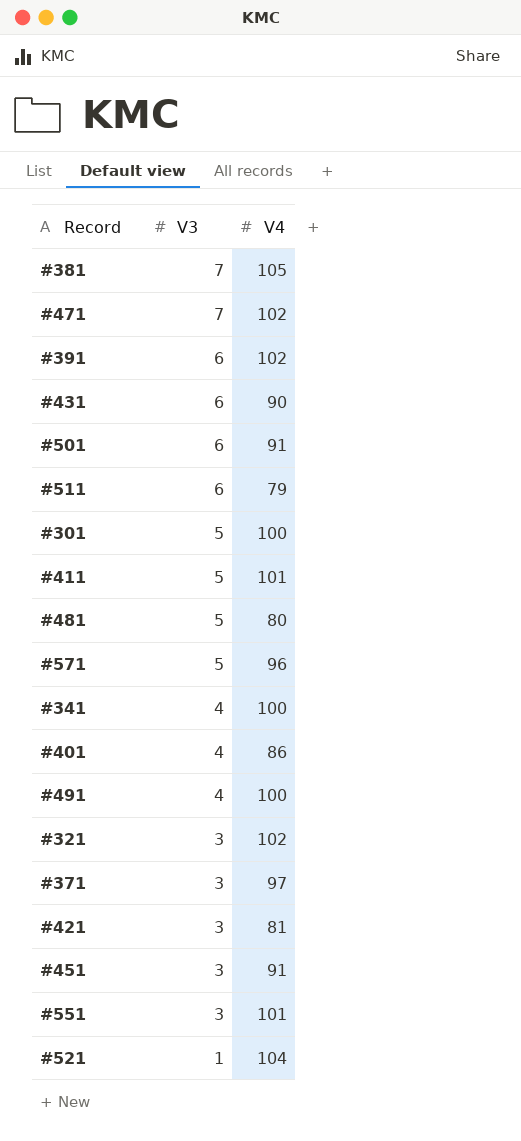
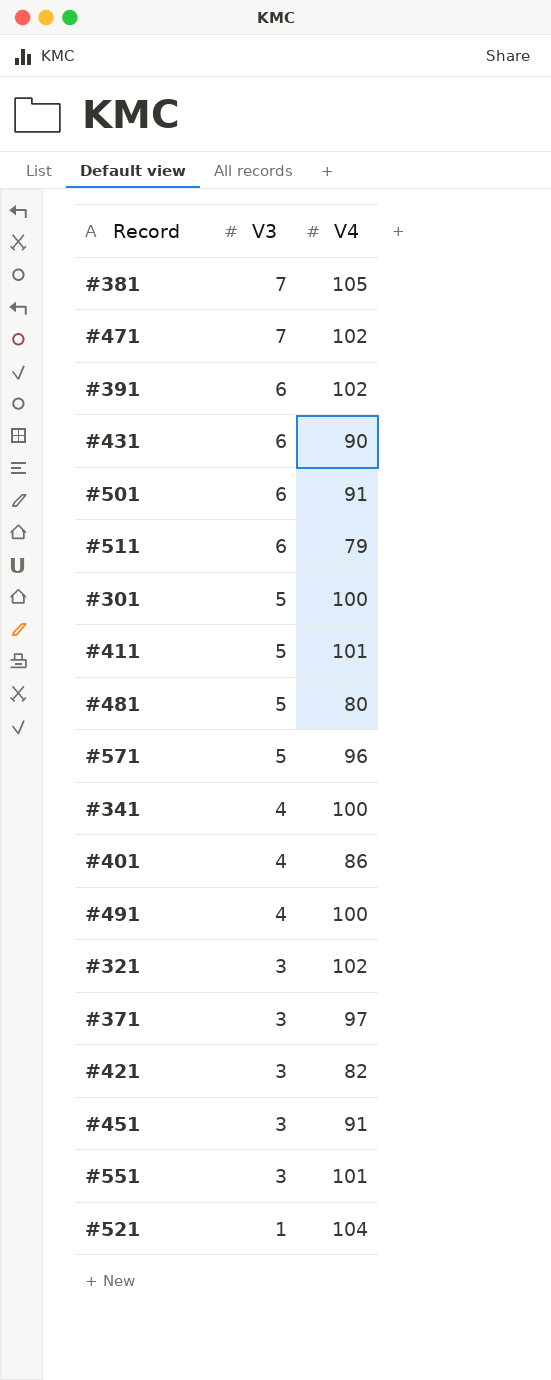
#421 | V4: 81 -> 82

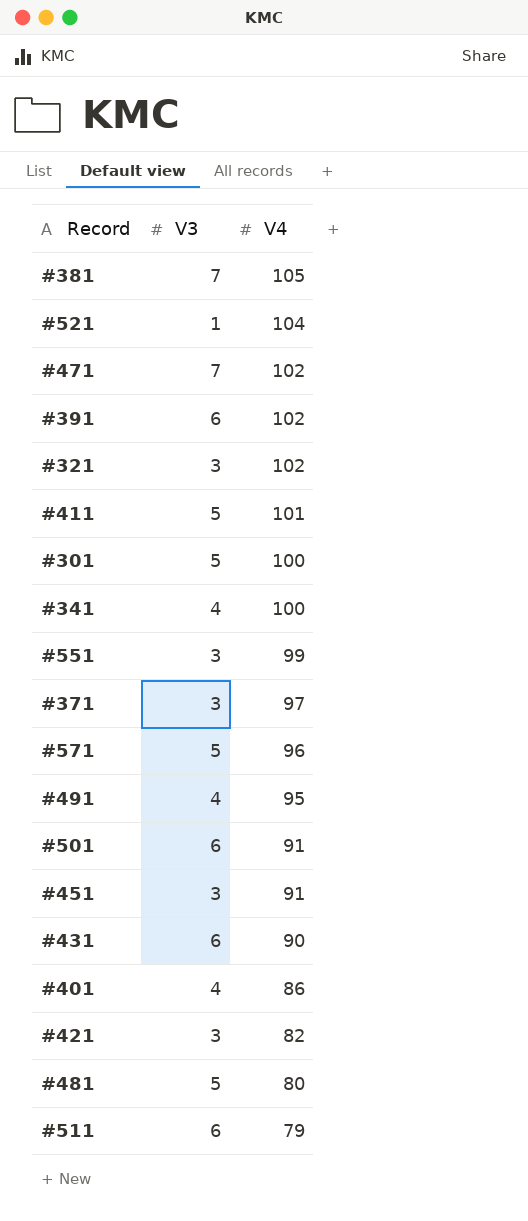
row order: V3 descending -> V4 descending
#551 | V4: 101 -> 99
#491 | V4: 100 -> 95

